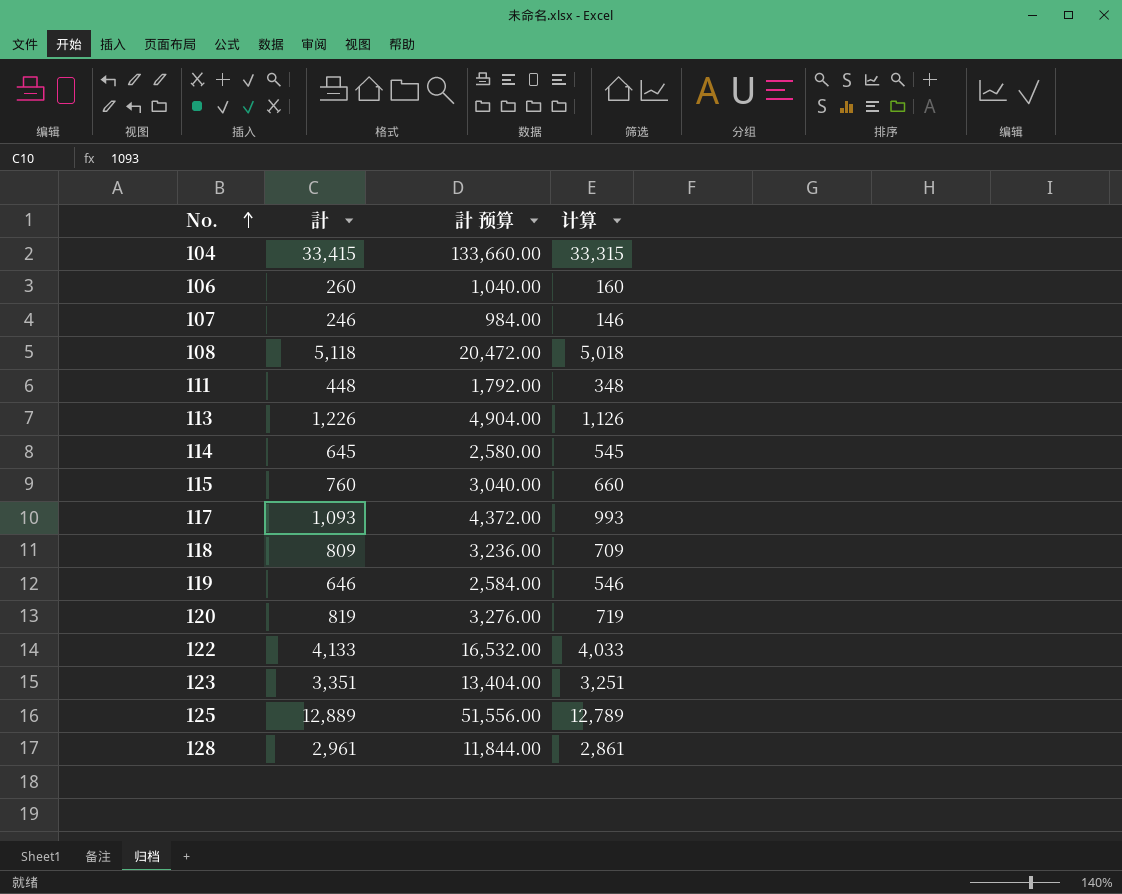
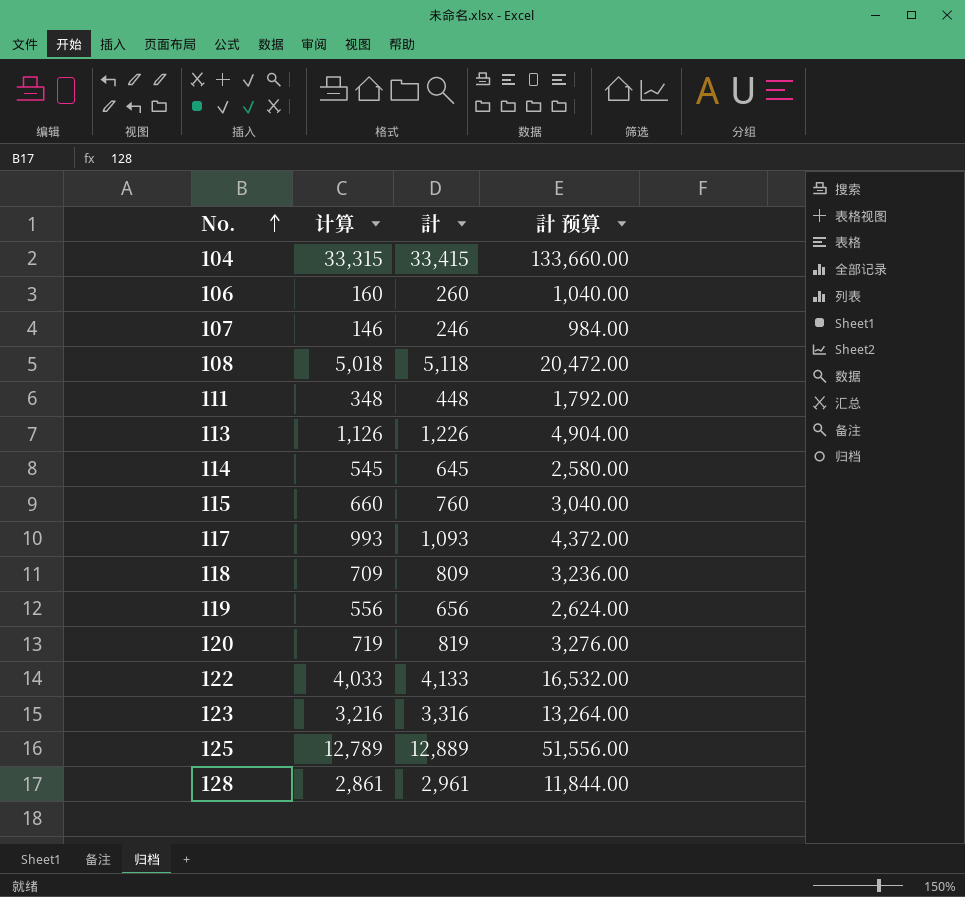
column 计算 | position: 4 -> 2
119 | 计算: 546 -> 556
119 | 計: 646 -> 656
119 | 計 预算: 2,584.00 -> 2,624.00
123 | 计算: 3,251 -> 3,216
123 | 計: 3,351 -> 3,316
123 | 計 预算: 13,404.00 -> 13,264.00

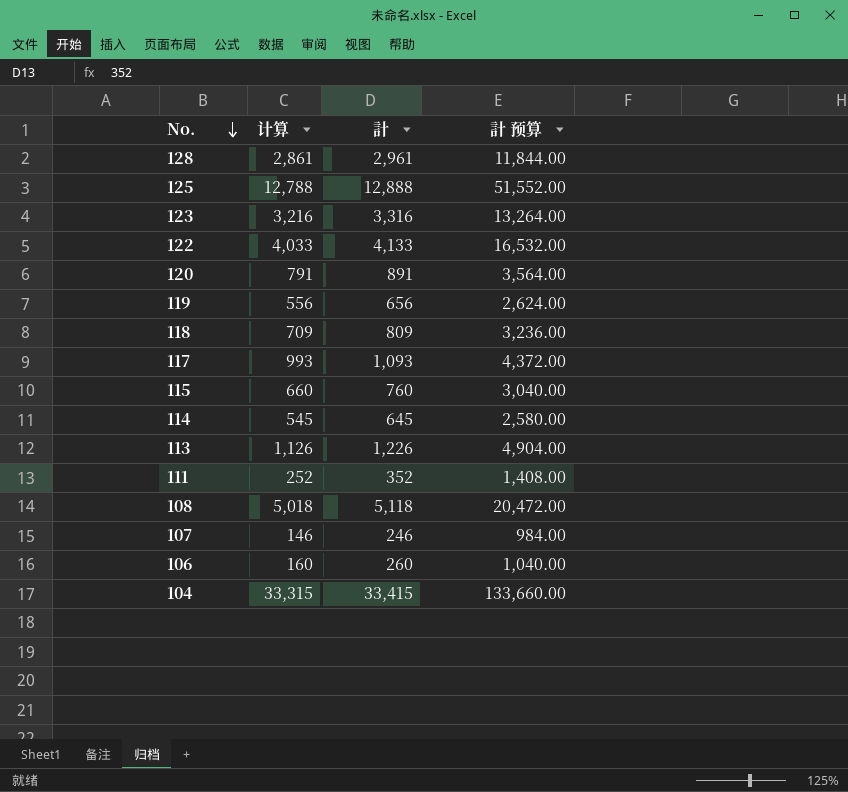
row order: No. ascending -> No. descending
125 | 计算: 12,789 -> 12,788
125 | 計: 12,889 -> 12,888
125 | 計 预算: 51,556.00 -> 51,552.00
120 | 计算: 719 -> 791
120 | 計: 819 -> 891
120 | 計 预算: 3,276.00 -> 3,564.00
111 | 计算: 348 -> 252
111 | 計: 448 -> 352
111 | 計 预算: 1,792.00 -> 1,408.00

